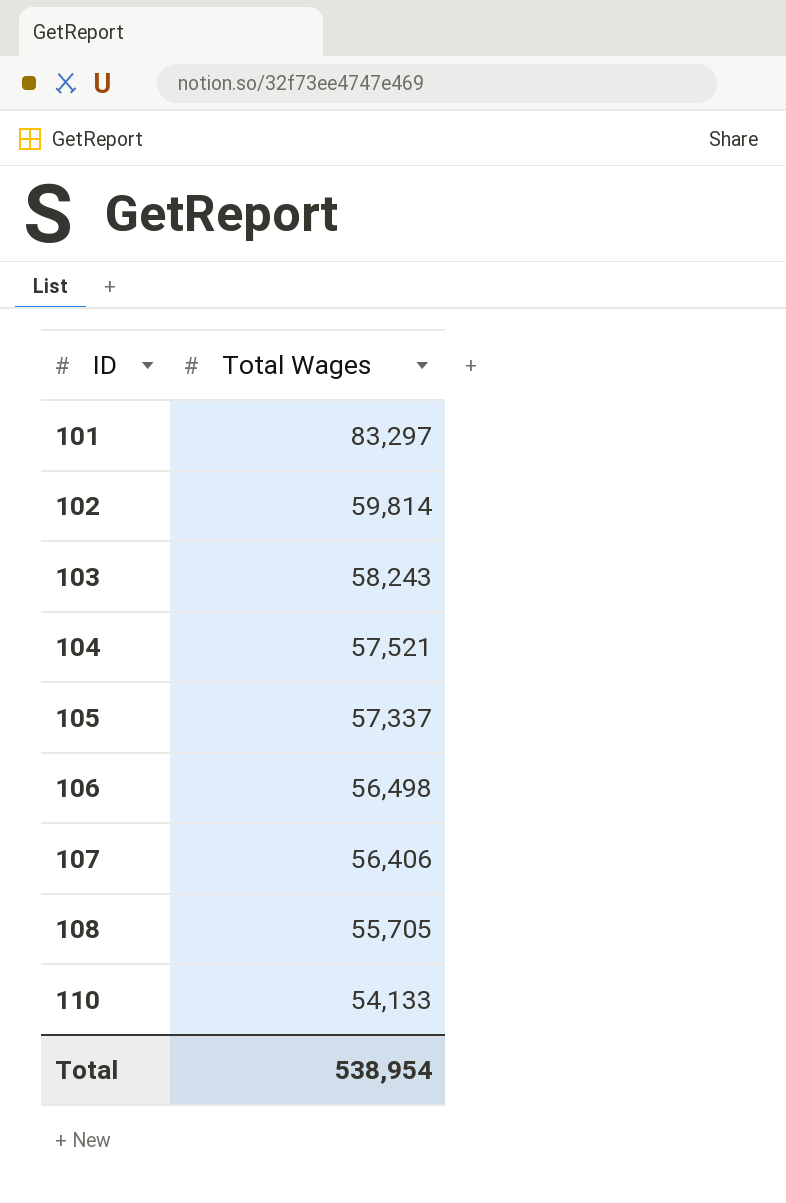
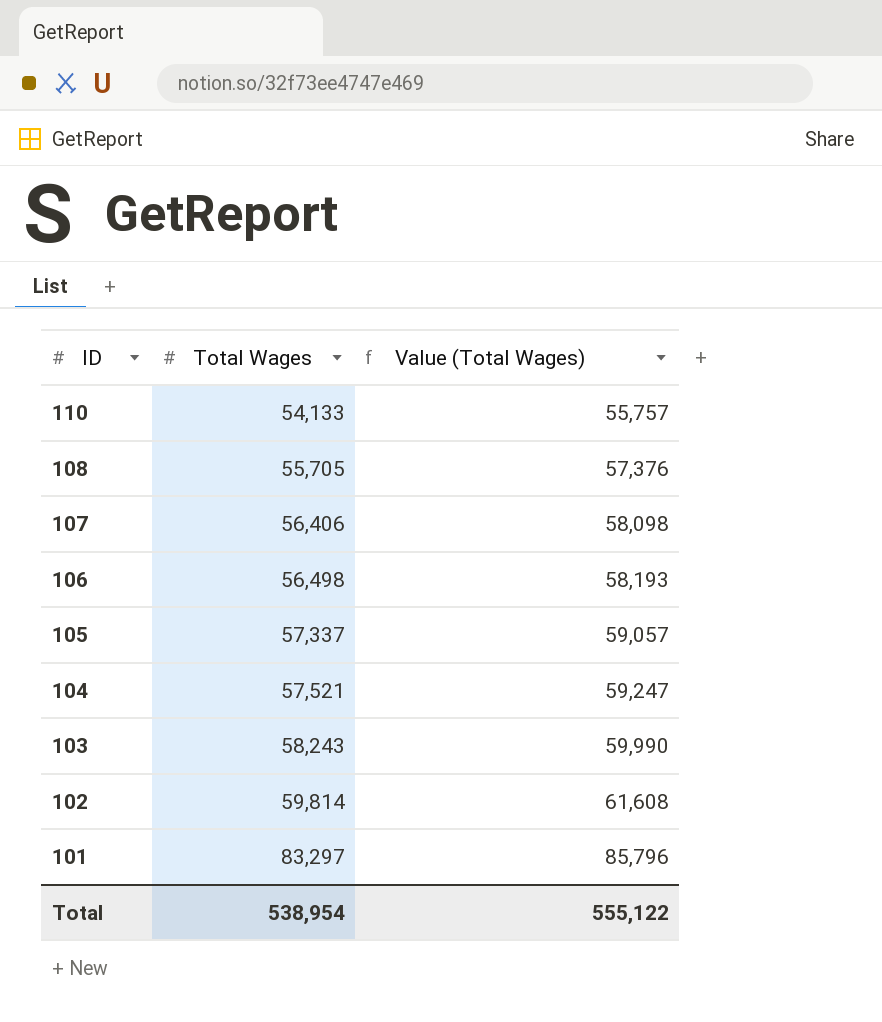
row order: ID ascending -> ID descending
column Value (Total Wages) | formula: none -> [Total Wages] * 1.03

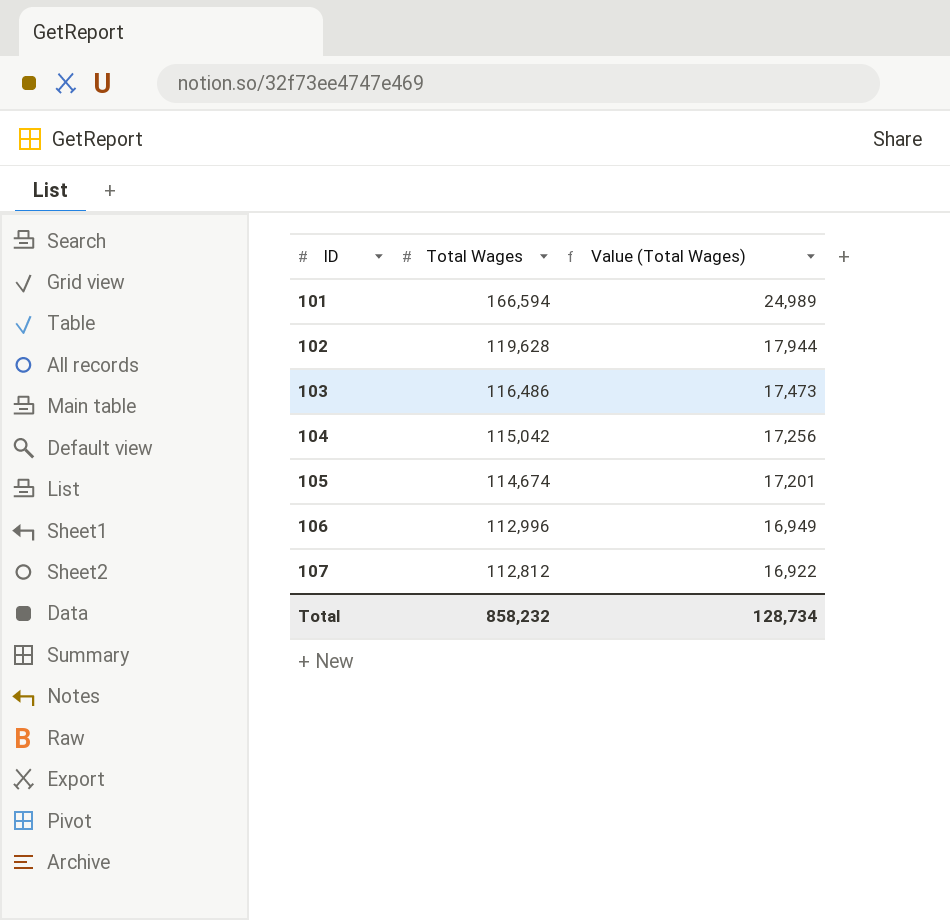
row order: ID descending -> ID ascending
column Value (Total Wages) | formula: [Total Wages] * 1.03 -> [Total Wages] * 0.15
row 110: 54,133 | 55,757 -> none
row 108: 55,705 | 57,376 -> none
101 | Total Wages: 83,297 -> 166,594
102 | Total Wages: 59,814 -> 119,628
103 | Total Wages: 58,243 -> 116,486
104 | Total Wages: 57,521 -> 115,042
105 | Total Wages: 57,337 -> 114,674
106 | Total Wages: 56,498 -> 112,996
107 | Total Wages: 56,406 -> 112,812
Total | Total Wages: 538,954 -> 858,232
Total | Value (Total Wages): 555,122 -> 128,734

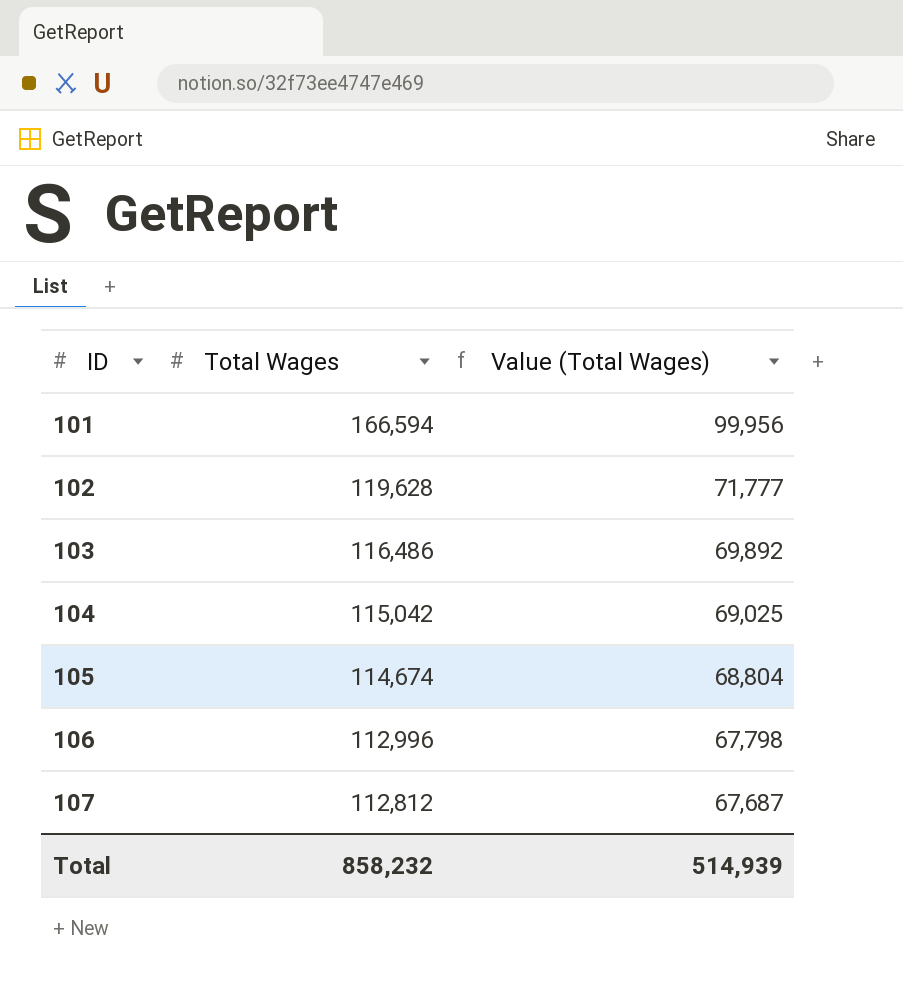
column Value (Total Wages) | formula: [Total Wages] * 0.15 -> [Total Wages] * 0.6
Total | Value (Total Wages): 128,734 -> 514,939

